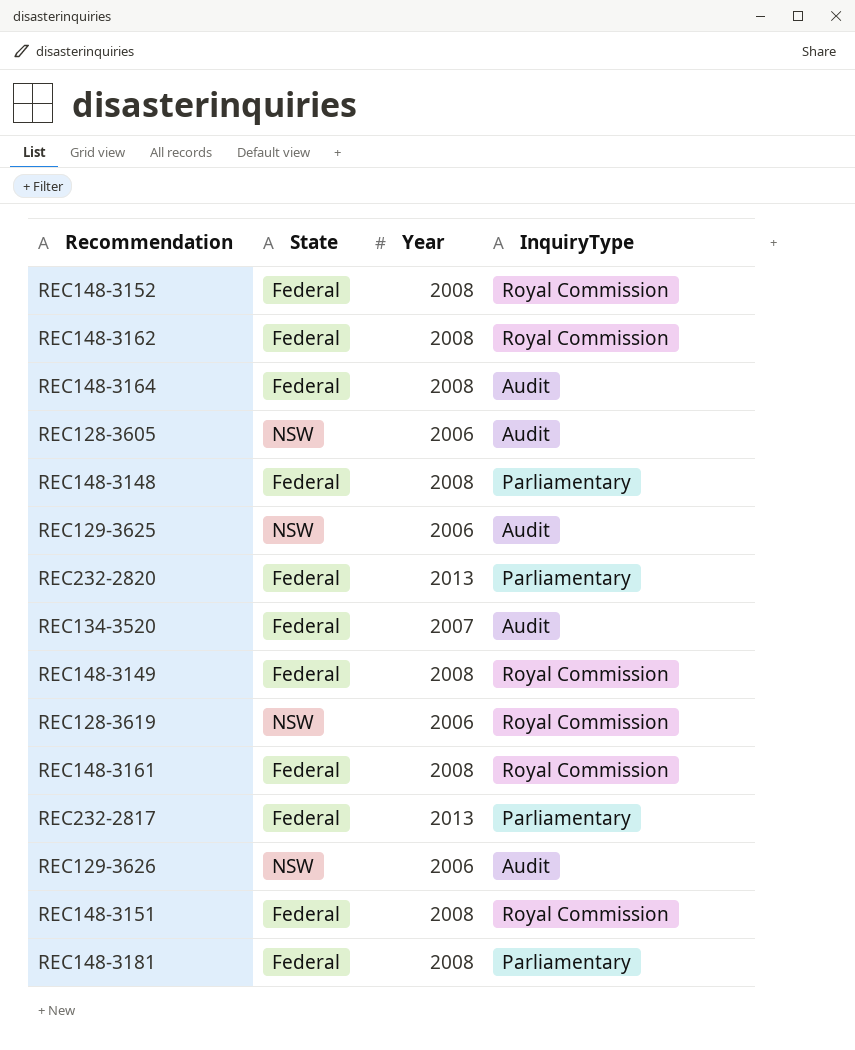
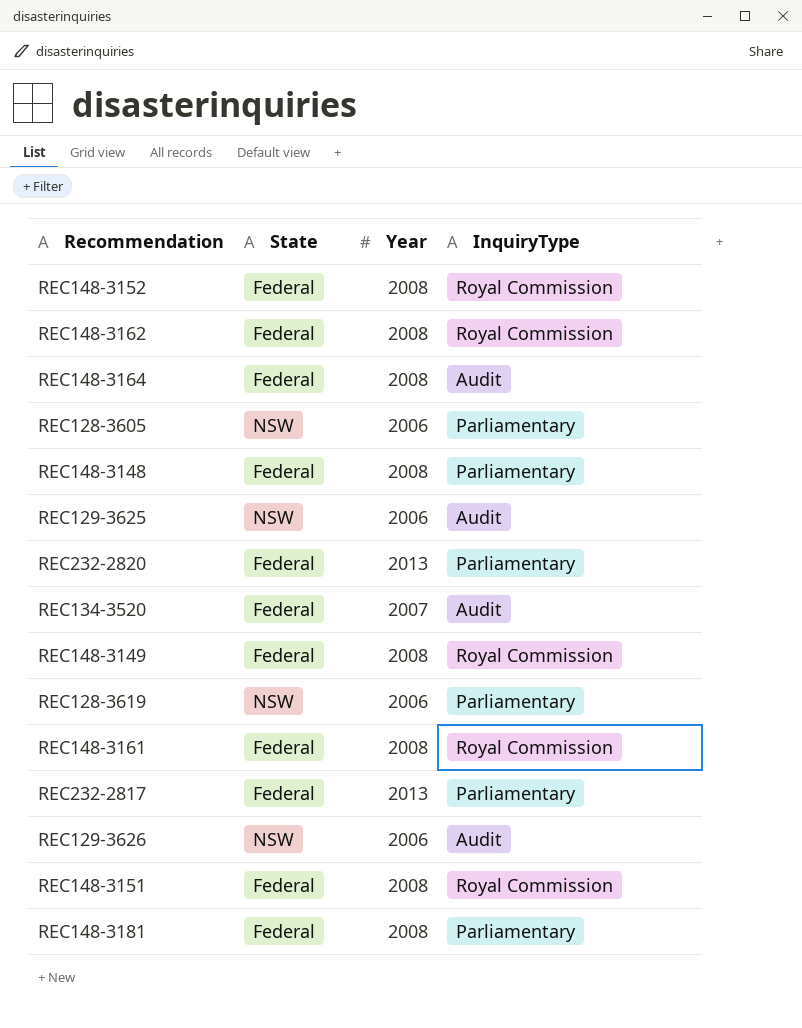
REC128-3605 | InquiryType: Audit -> Parliamentary
REC128-3619 | InquiryType: Royal Commission -> Parliamentary

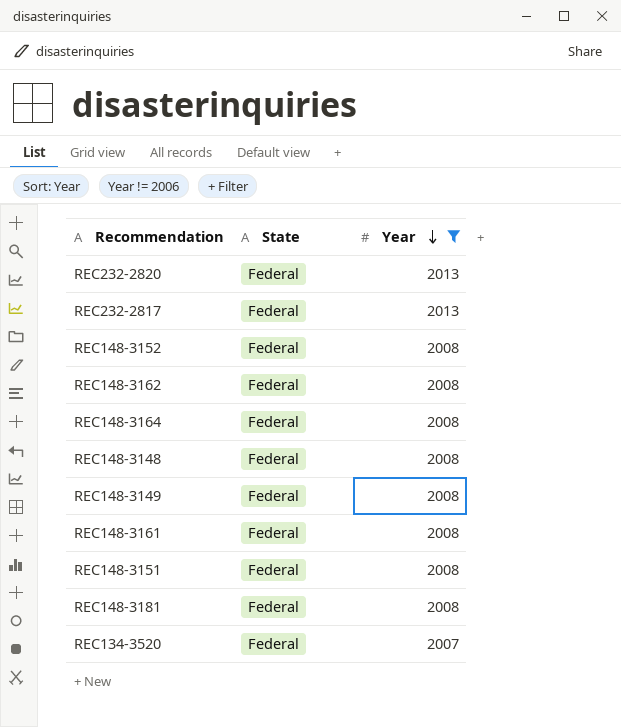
filter: none -> Year != 2006
row order: none -> Year descending
column InquiryType | position: 4 -> none

